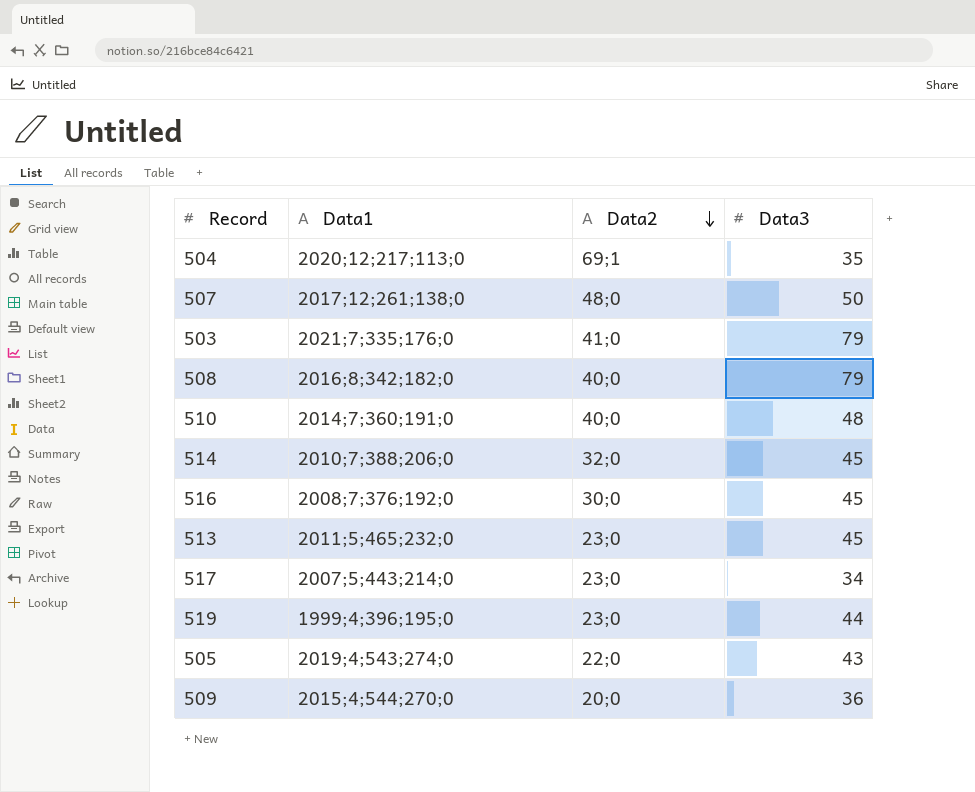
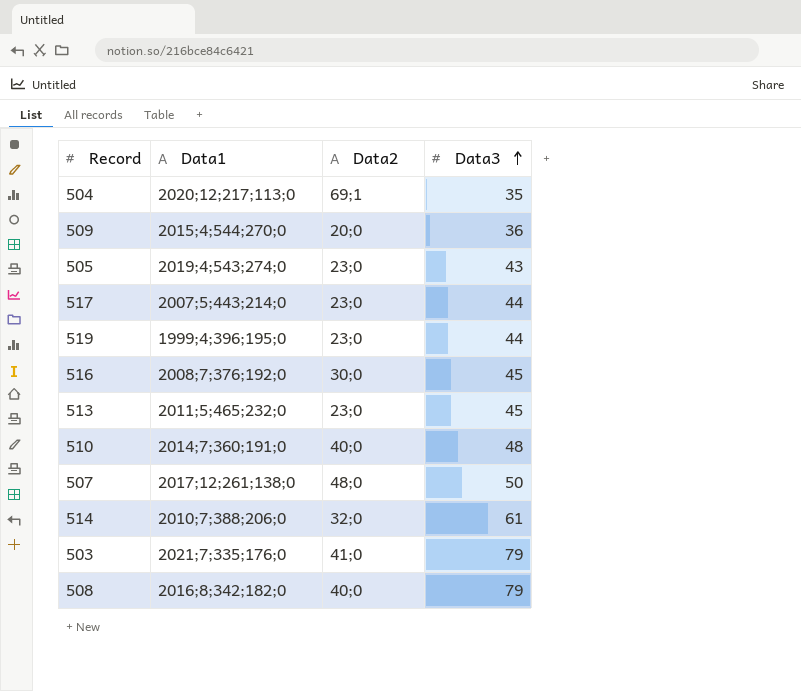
row order: Data2 descending -> Data3 ascending
505 | Data2: 22;0 -> 23;0
517 | Data3: 34 -> 44
514 | Data3: 45 -> 61

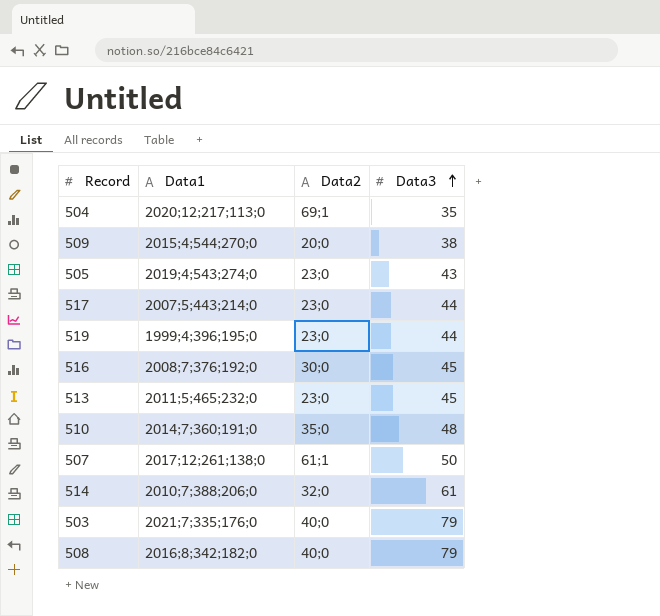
509 | Data3: 36 -> 38
510 | Data2: 40;0 -> 35;0
507 | Data2: 48;0 -> 61;1
503 | Data2: 41;0 -> 40;0

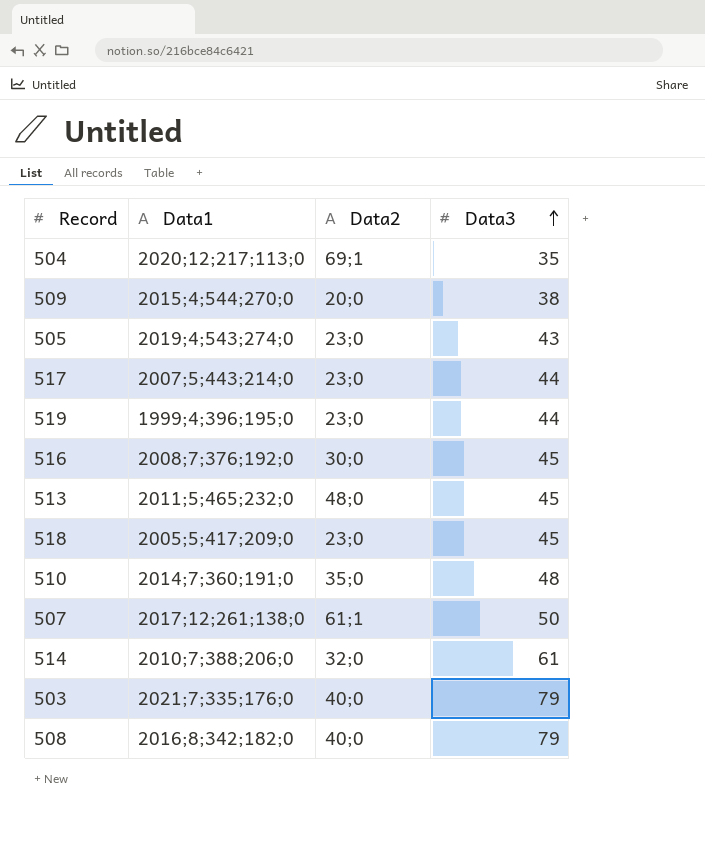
513 | Data2: 23;0 -> 48;0
row 518: none -> 2005;5;417;209;0 | 23;0 | 45

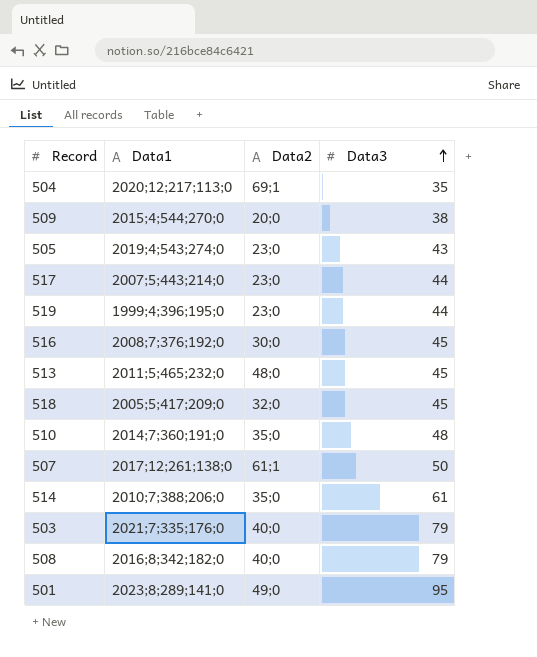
518 | Data2: 23;0 -> 32;0
514 | Data2: 32;0 -> 35;0
row 501: none -> 2023;8;289;141;0 | 49;0 | 95

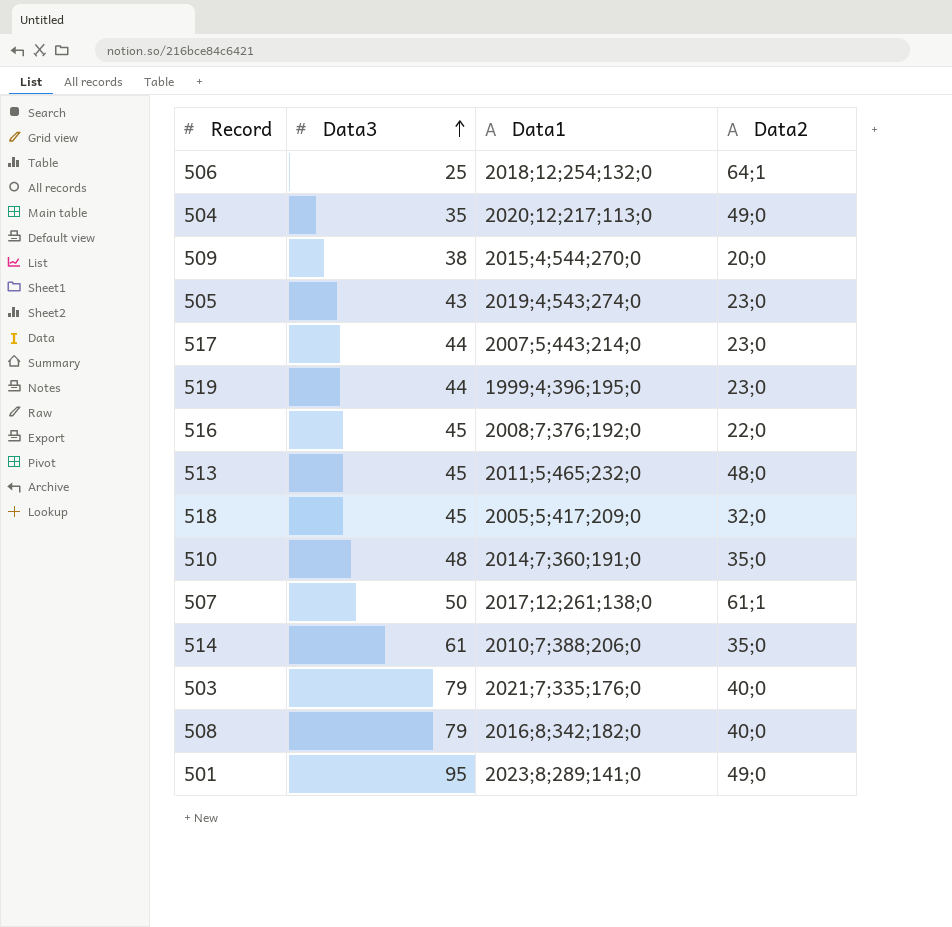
column Data3 | position: 4 -> 2
row 506: none -> 25 | 2018;12;254;132;0 | 64;1
504 | Data2: 69;1 -> 49;0
516 | Data2: 30;0 -> 22;0

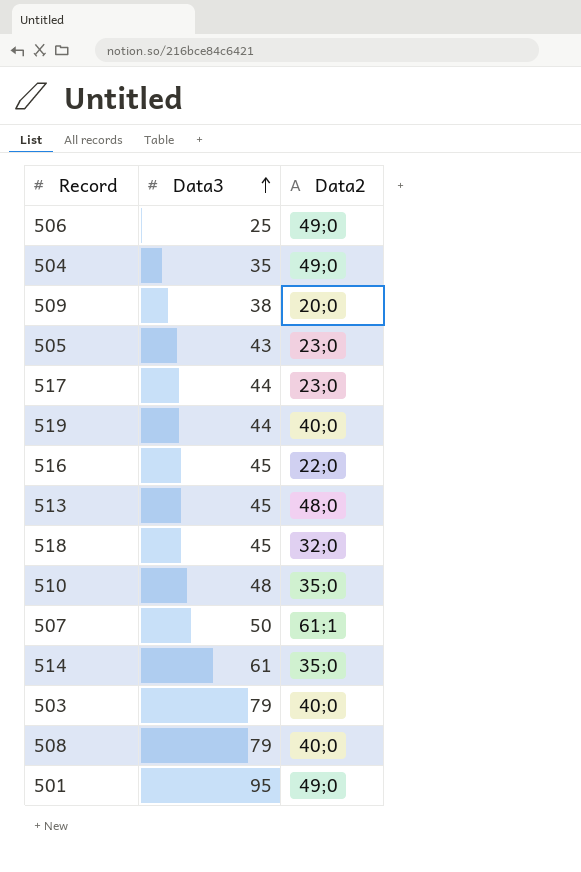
column Data1 | position: 3 -> none
506 | Data2: 64;1 -> 49;0
519 | Data2: 23;0 -> 40;0

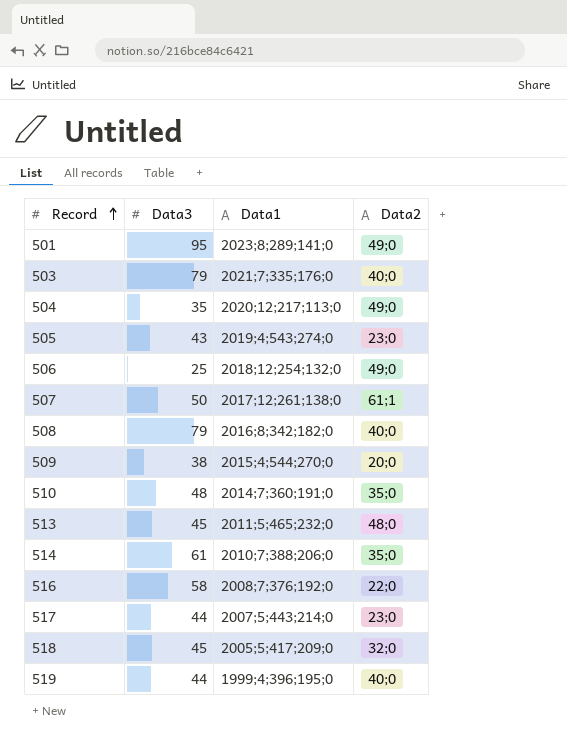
row order: Data3 ascending -> Record ascending
column Data1 | position: none -> 3
516 | Data3: 45 -> 58

